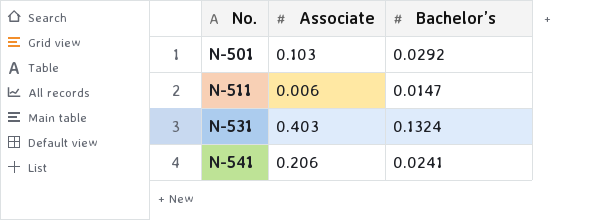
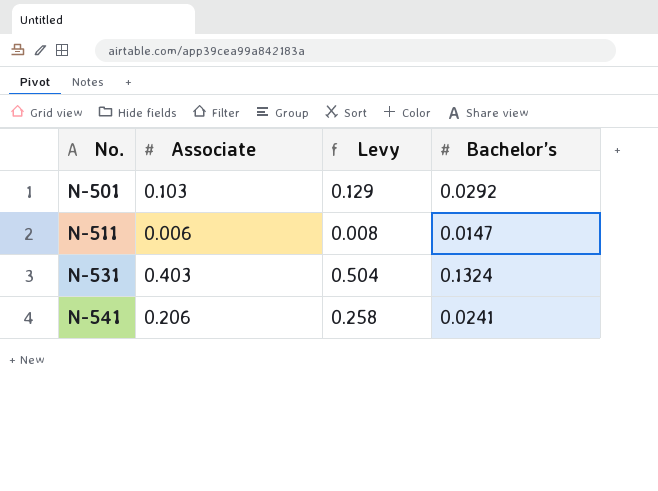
column Levy | formula: none -> [Associate] * 1.25

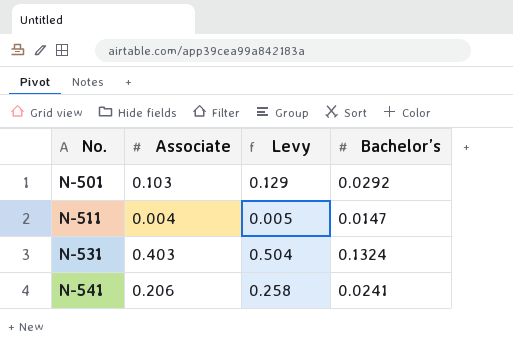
N-511 | Associate: 0.006 -> 0.004
N-511 | Levy: 0.008 -> 0.005

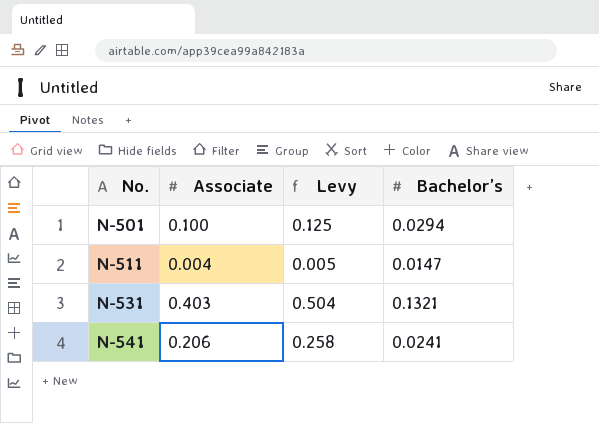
N-501 | Associate: 0.103 -> 0.100
N-501 | Levy: 0.129 -> 0.125
N-501 | Bachelor’s: 0.0292 -> 0.0294
N-531 | Bachelor’s: 0.1324 -> 0.1321

